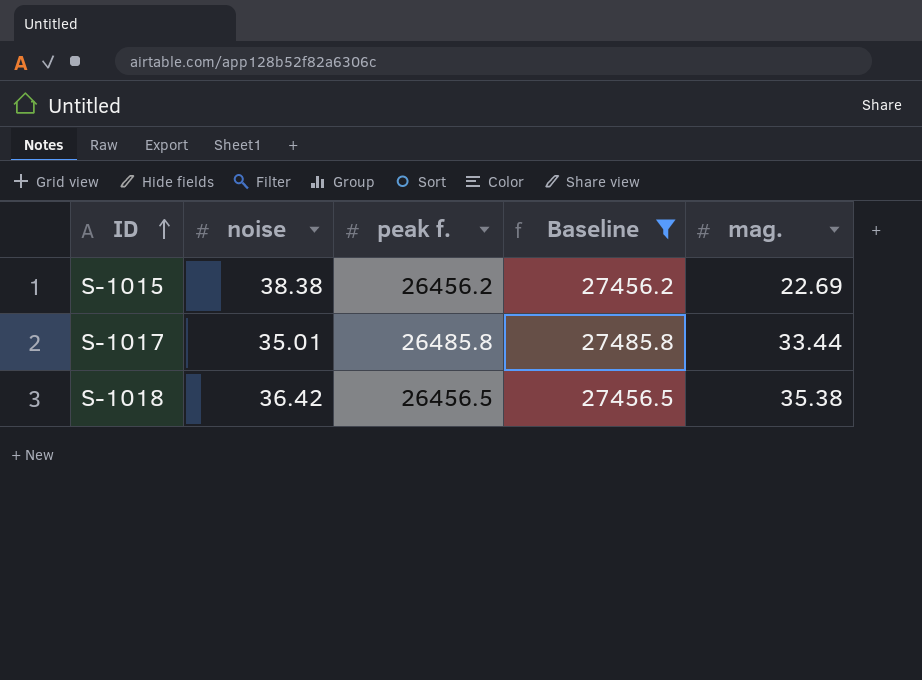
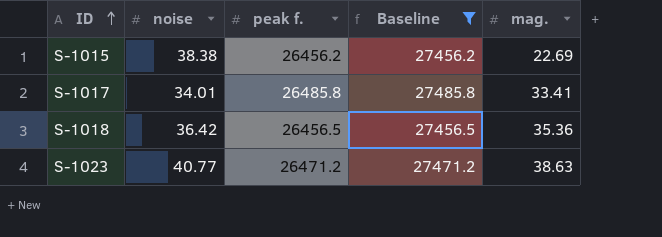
S-1017 | noise: 35.01 -> 34.01
S-1017 | mag.: 33.44 -> 33.41
S-1018 | mag.: 35.38 -> 35.36
row S-1023: none -> 40.77 | 26471.2 | 27471.2 | 38.63

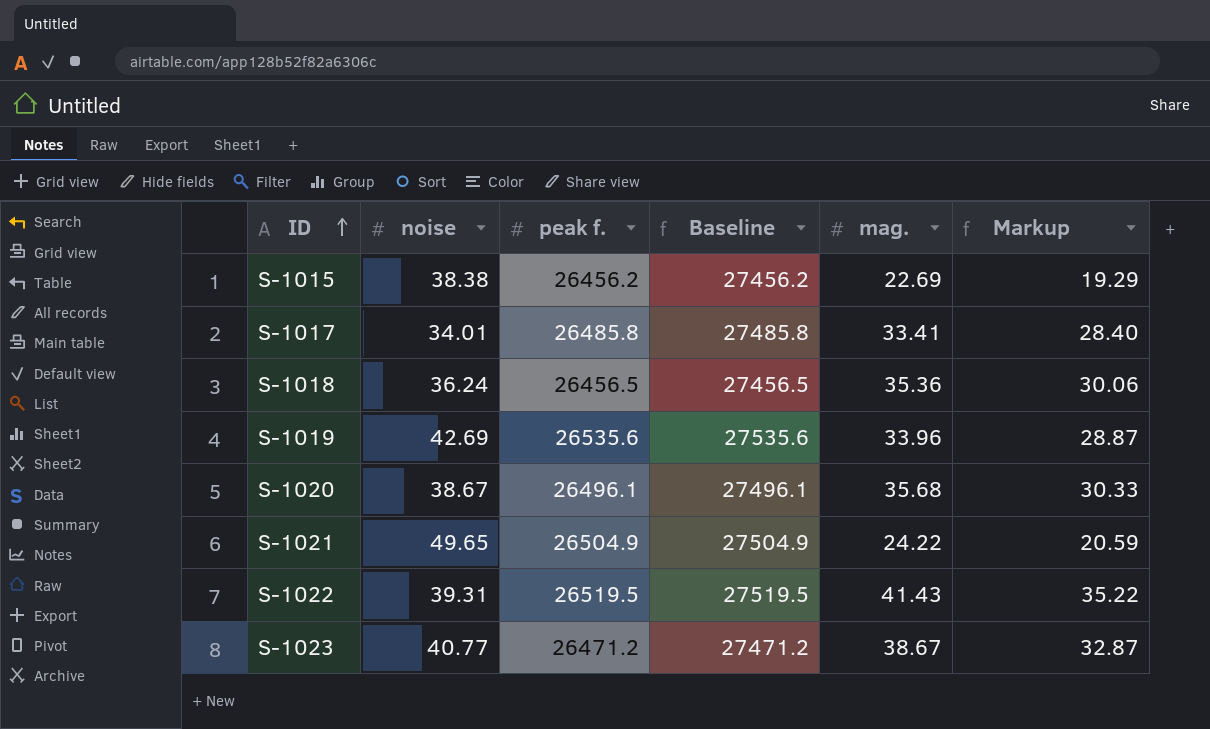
filter: Baseline <= 27485.8 -> none
column Markup | formula: none -> [mag.] * 0.85
S-1018 | noise: 36.42 -> 36.24
S-1023 | mag.: 38.63 -> 38.67

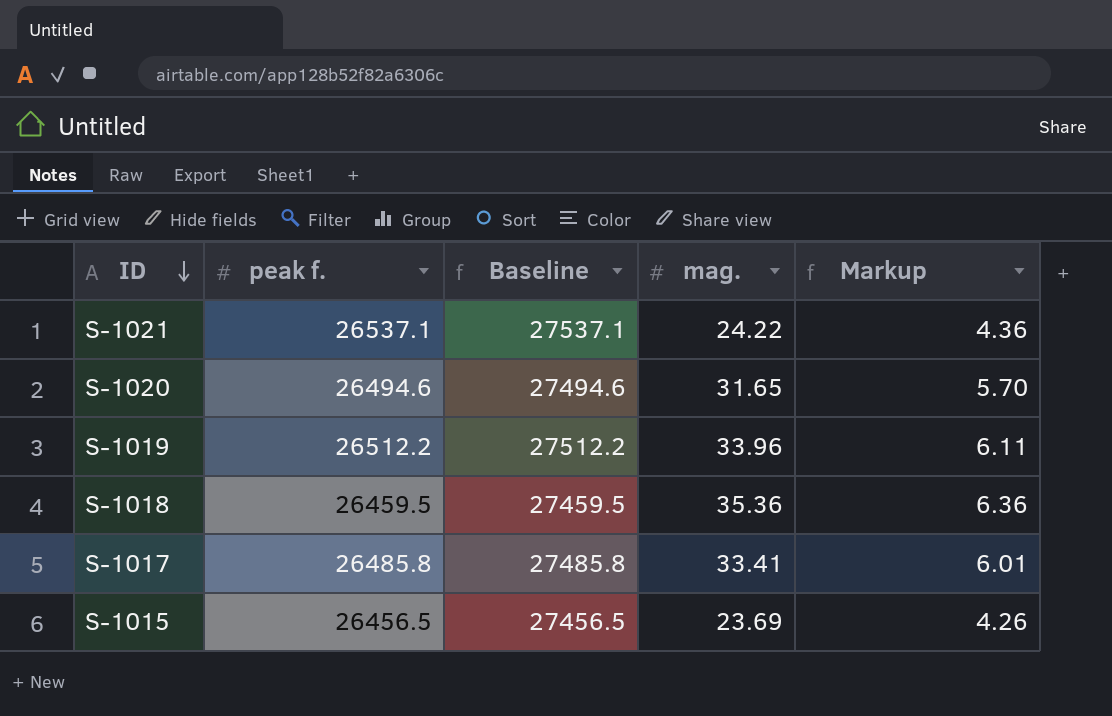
row order: ID ascending -> ID descending
column noise | position: 2 -> none
column Markup | formula: [mag.] * 0.85 -> [mag.] * 0.18
row S-1022: 39.31 | 26519.5 | 27519.5 | 41.43 | 35.22 -> none
row S-1023: 40.77 | 26471.2 | 27471.2 | 38.67 | 32.87 -> none
S-1021 | peak f.: 26504.9 -> 26537.1
S-1021 | Baseline: 27504.9 -> 27537.1
S-1020 | peak f.: 26496.1 -> 26494.6
S-1020 | Baseline: 27496.1 -> 27494.6
S-1020 | mag.: 35.68 -> 31.65
S-1019 | peak f.: 26535.6 -> 26512.2
S-1019 | Baseline: 27535.6 -> 27512.2
S-1018 | peak f.: 26456.5 -> 26459.5
S-1018 | Baseline: 27456.5 -> 27459.5
S-1015 | peak f.: 26456.2 -> 26456.5
S-1015 | Baseline: 27456.2 -> 27456.5
S-1015 | mag.: 22.69 -> 23.69

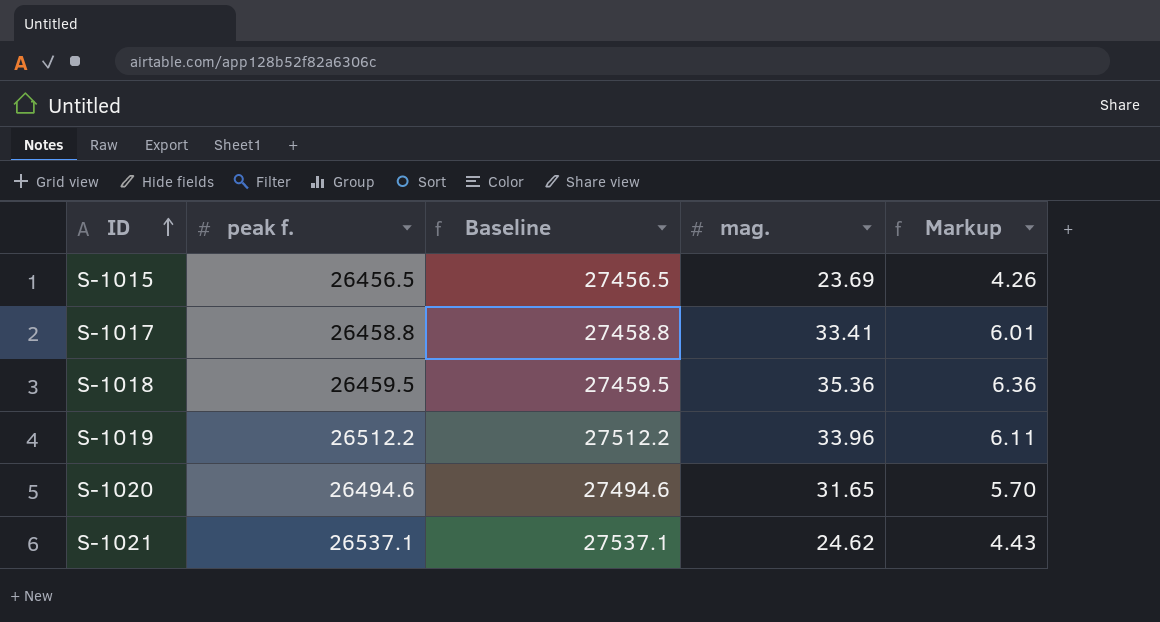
row order: ID descending -> ID ascending
S-1017 | peak f.: 26485.8 -> 26458.8
S-1017 | Baseline: 27485.8 -> 27458.8
S-1021 | mag.: 24.22 -> 24.62
S-1021 | Markup: 4.36 -> 4.43

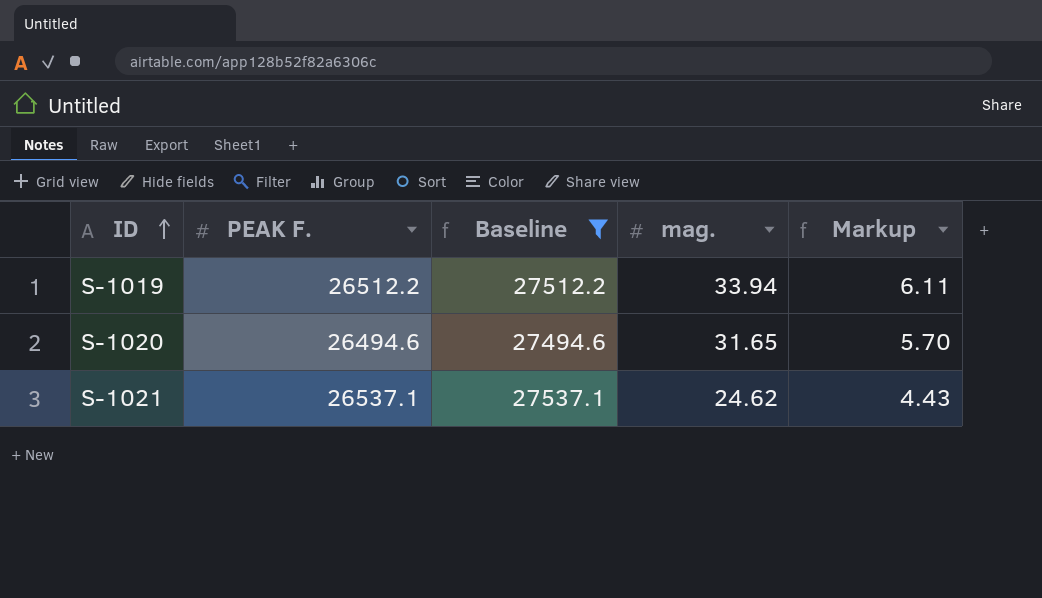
filter: none -> Baseline >= 27494.6
column name: peak f. -> PEAK F.
S-1019 | mag.: 33.96 -> 33.94

